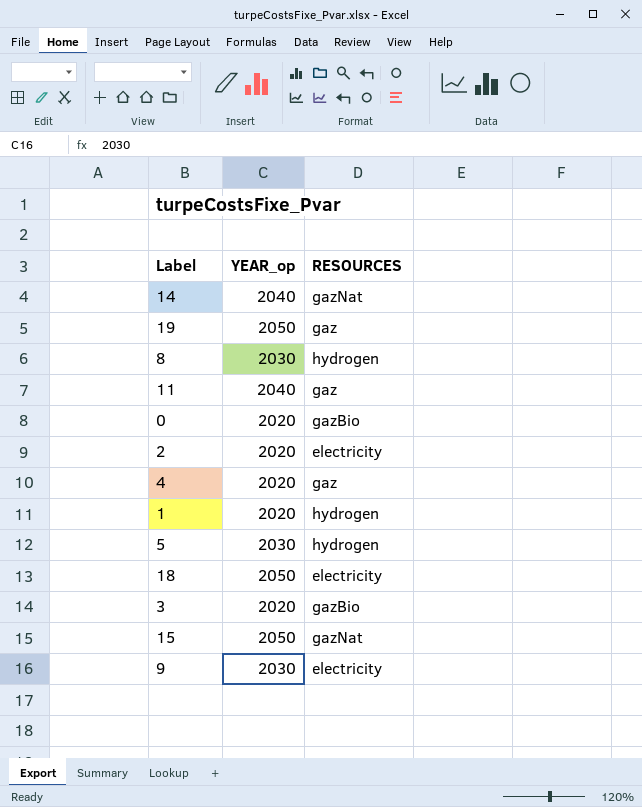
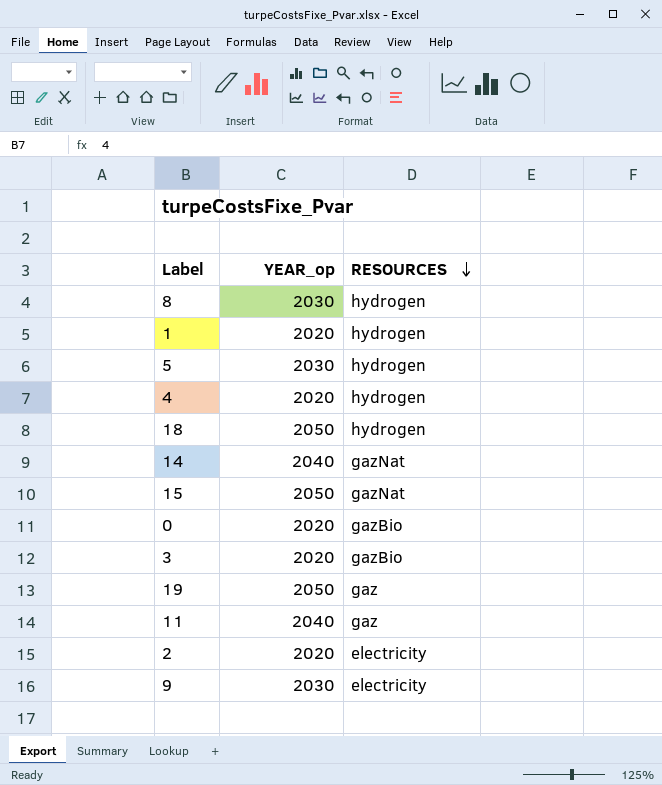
row order: none -> RESOURCES descending
4 | RESOURCES: gaz -> hydrogen
18 | RESOURCES: electricity -> hydrogen

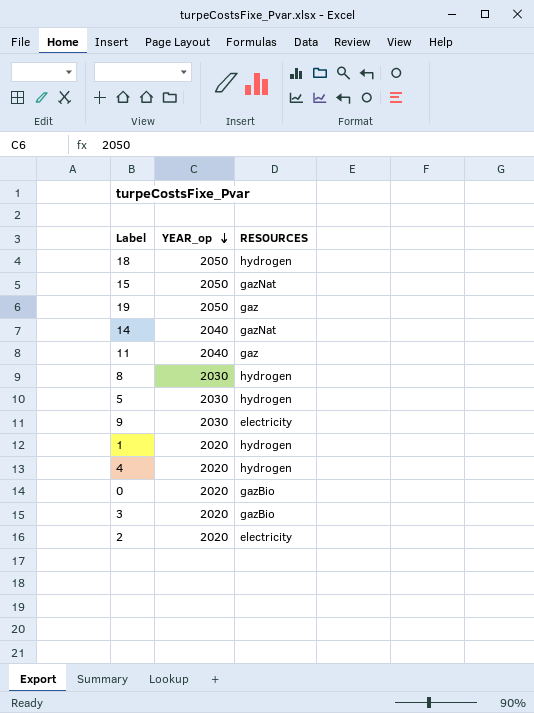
row order: RESOURCES descending -> YEAR_op descending

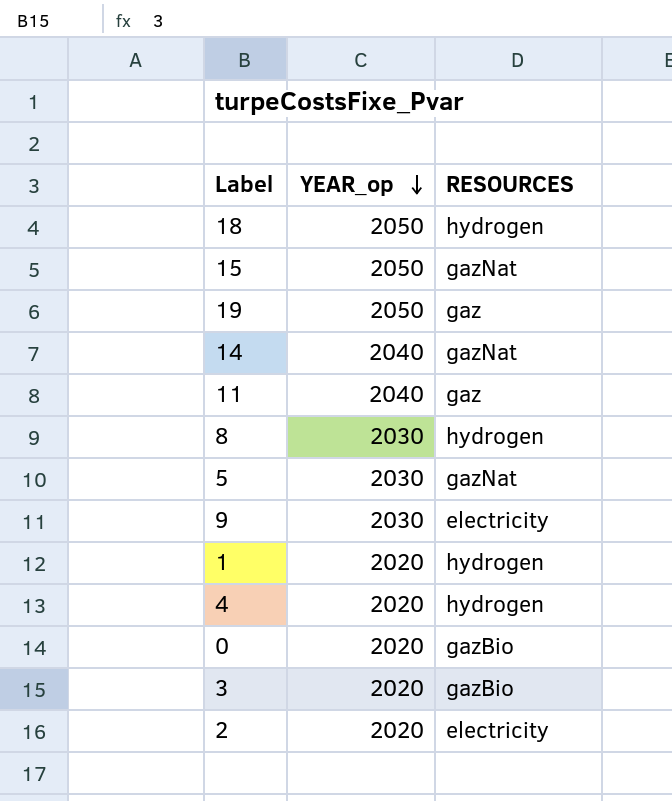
5 | RESOURCES: hydrogen -> gazNat

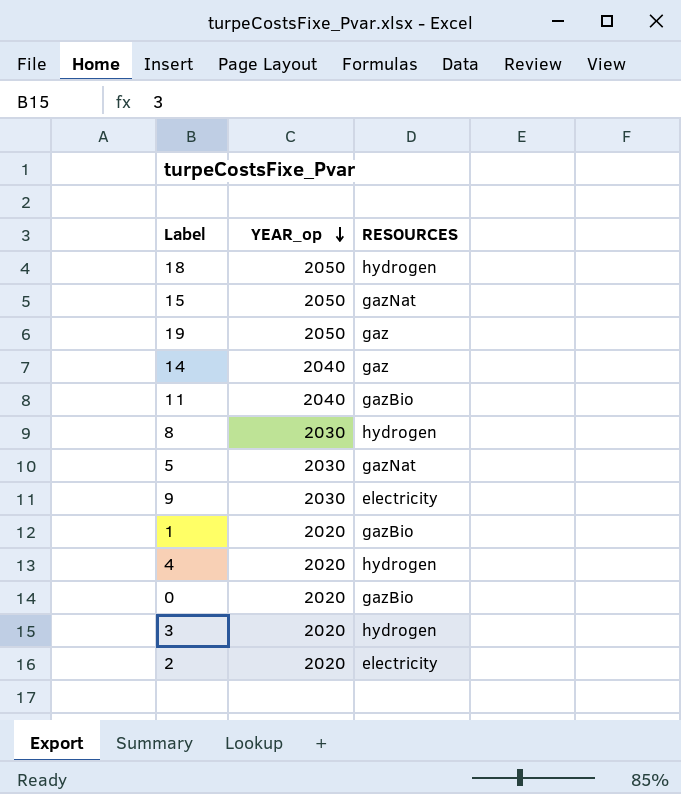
14 | RESOURCES: gazNat -> gaz
11 | RESOURCES: gaz -> gazBio
1 | RESOURCES: hydrogen -> gazBio
3 | RESOURCES: gazBio -> hydrogen

